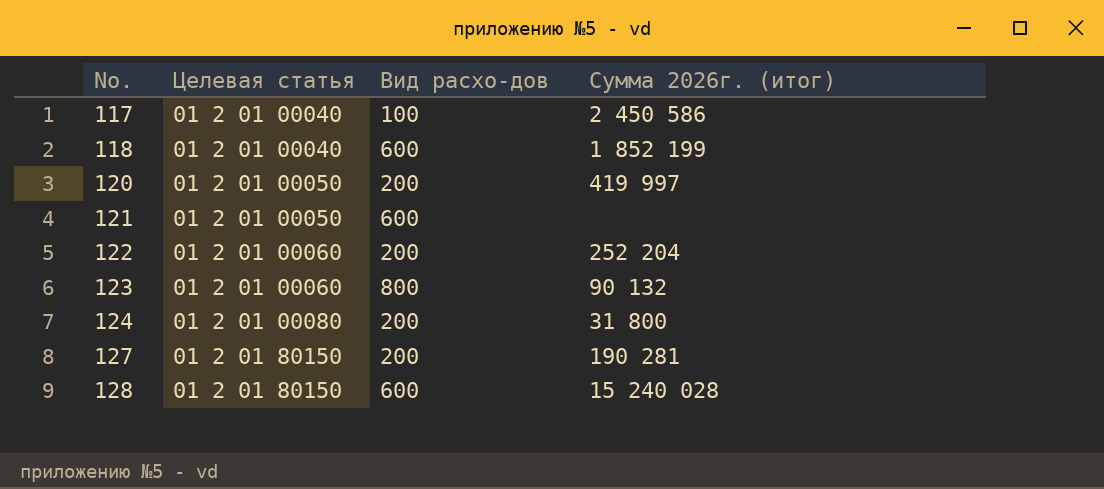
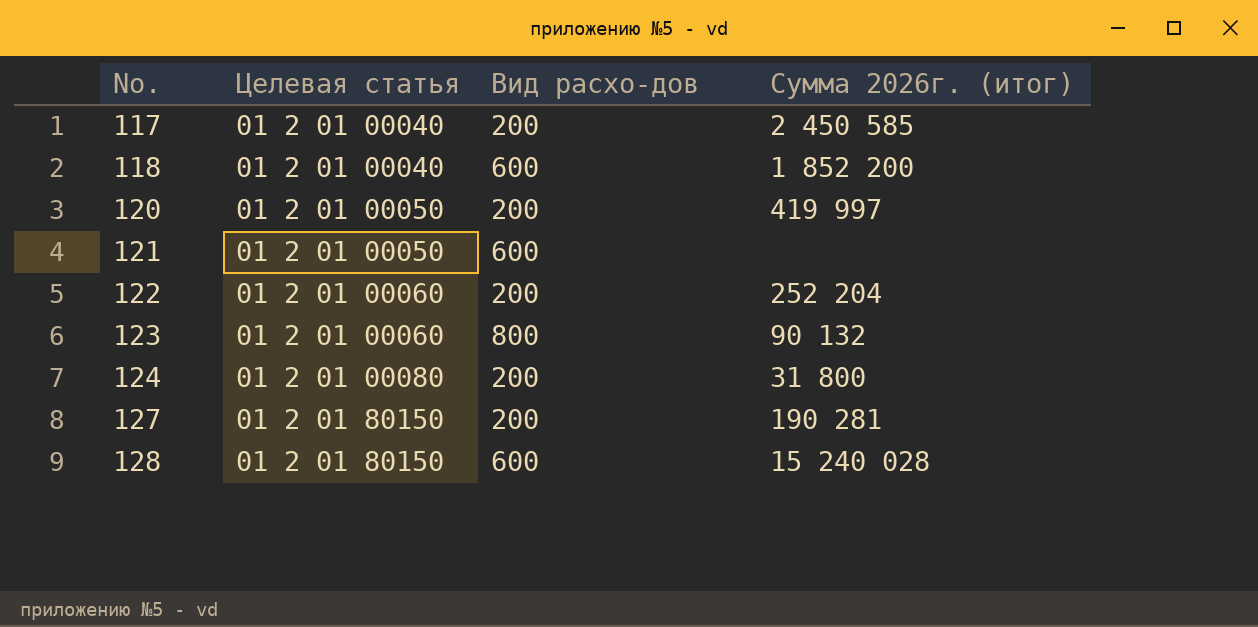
117 | Вид расхо-дов: 100 -> 200
117 | Сумма 2026г. (итог): 2 450 586 -> 2 450 585
118 | Сумма 2026г. (итог): 1 852 199 -> 1 852 200

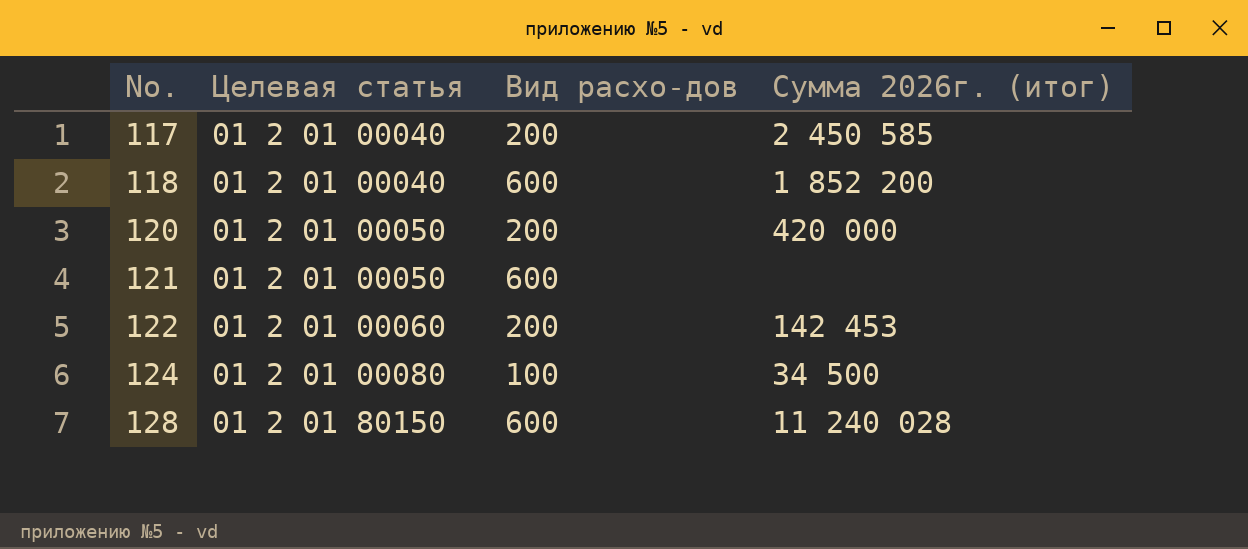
row 123: 01 2 01 00060 | 800 | 90 132 -> none
row 127: 01 2 01 80150 | 200 | 190 281 -> none
120 | Сумма 2026г. (итог): 419 997 -> 420 000
122 | Сумма 2026г. (итог): 252 204 -> 142 453
124 | Вид расхо-дов: 200 -> 100
124 | Сумма 2026г. (итог): 31 800 -> 34 500
128 | Сумма 2026г. (итог): 15 240 028 -> 11 240 028

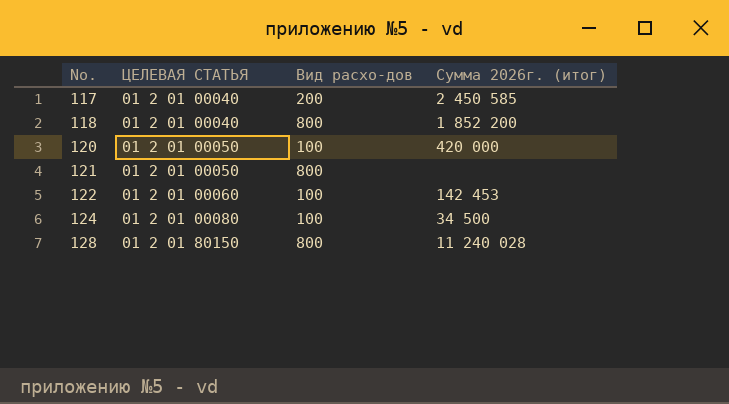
column name: Целевая статья -> ЦЕЛЕВАЯ СТАТЬЯ
118 | Вид расхо-дов: 600 -> 800
120 | Вид расхо-дов: 200 -> 100
121 | Вид расхо-дов: 600 -> 800
122 | Вид расхо-дов: 200 -> 100
128 | Вид расхо-дов: 600 -> 800

